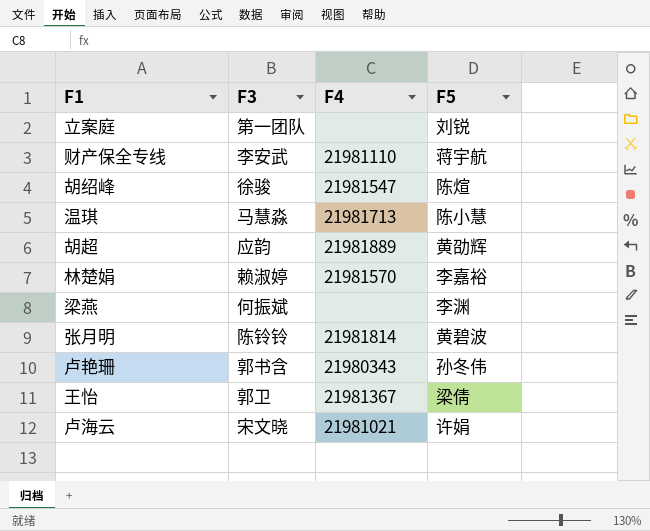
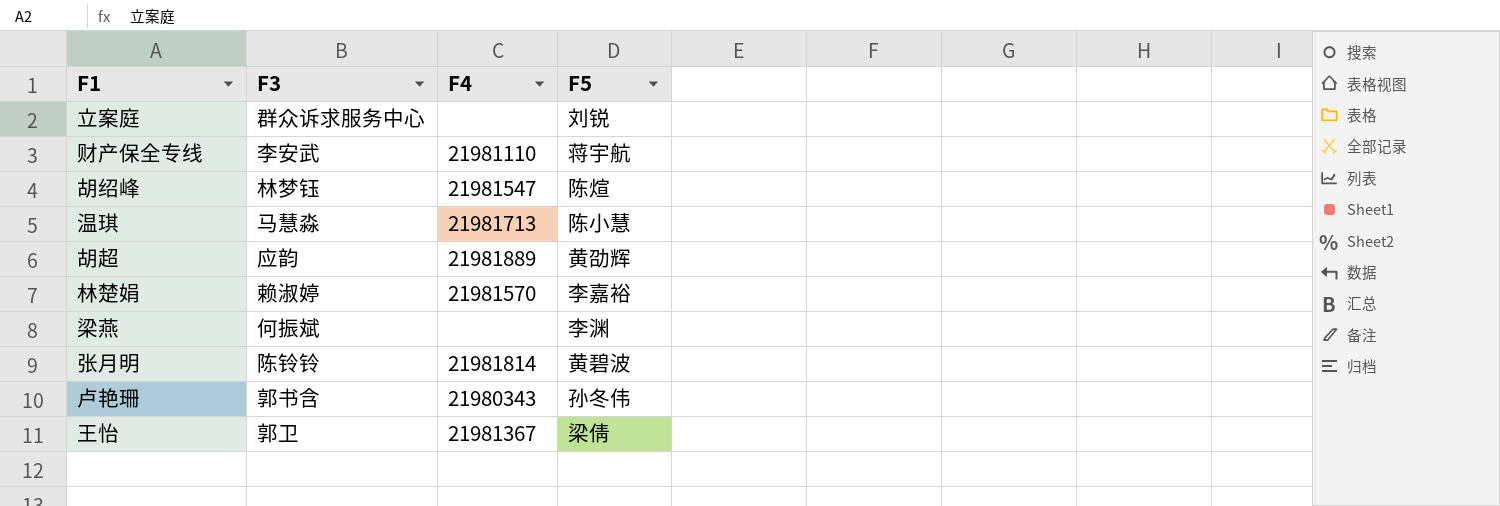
row 卢海云: 宋文晓 | 21981021 | 许娟 -> none
立案庭 | F3: 第一团队 -> 群众诉求服务中心
胡绍峰 | F3: 徐骏 -> 林梦钰

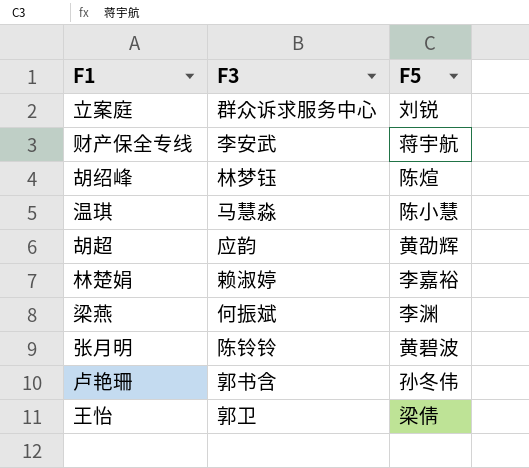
column F4 | position: 3 -> none

